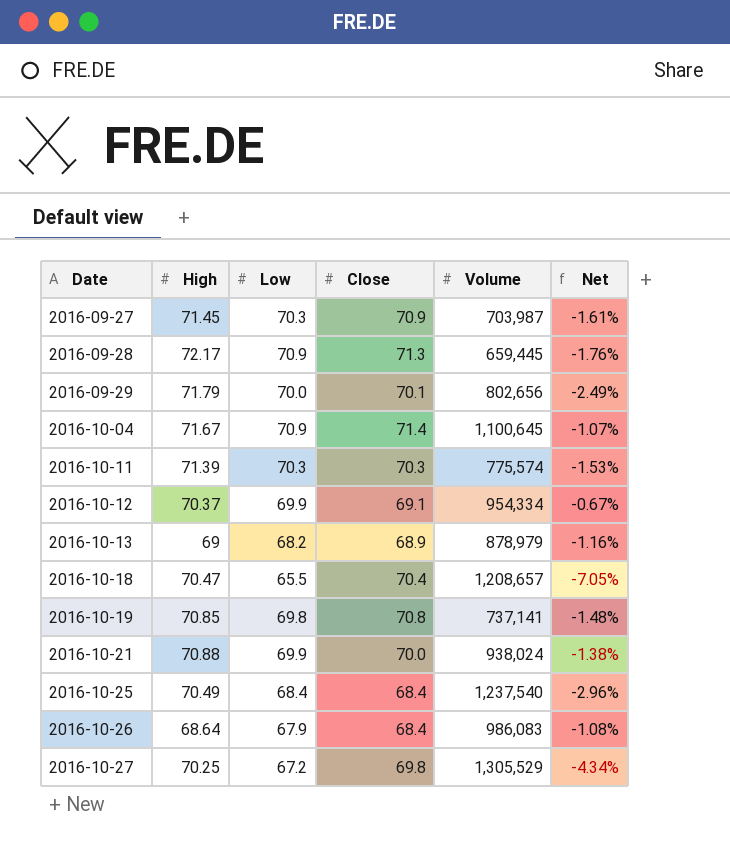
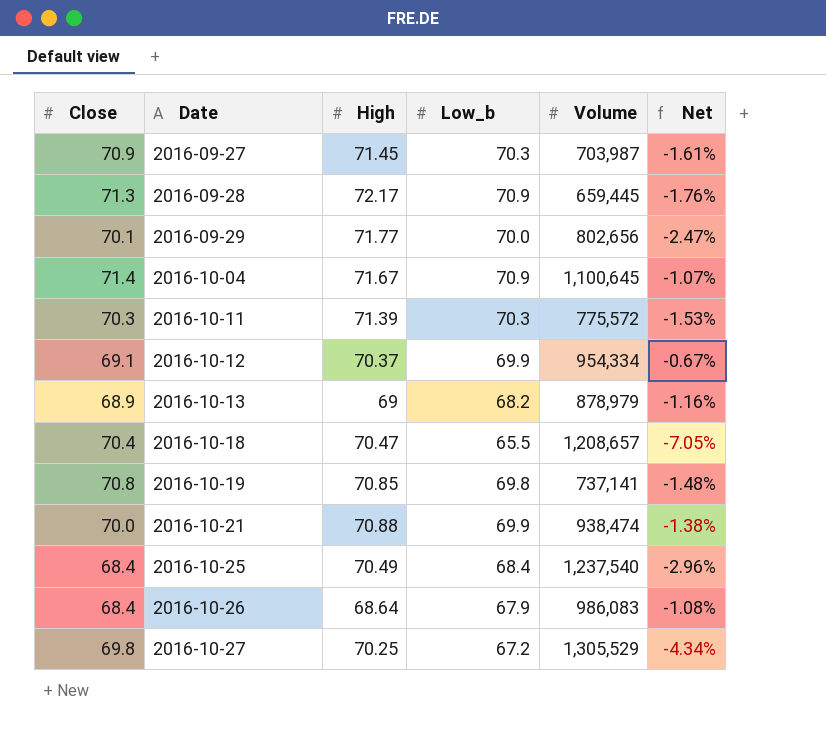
column Close | position: 4 -> 1
column name: Low -> Low_b
2016-09-29 | High: 71.79 -> 71.77
2016-09-29 | Net: -2.49% -> -2.47%
2016-10-11 | Volume: 775,574 -> 775,572
2016-10-21 | Volume: 938,024 -> 938,474

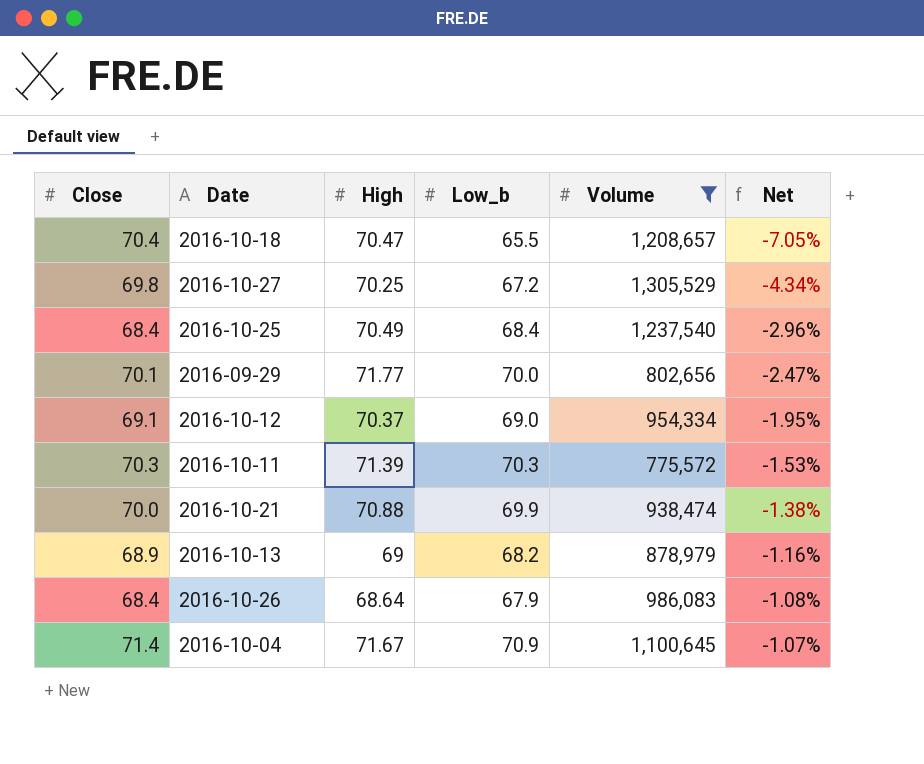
filter: none -> Volume >= 775,572
row order: Date ascending -> Net ascending
2016-10-12 | Low_b: 69.9 -> 69.0
2016-10-12 | Net: -0.67% -> -1.95%

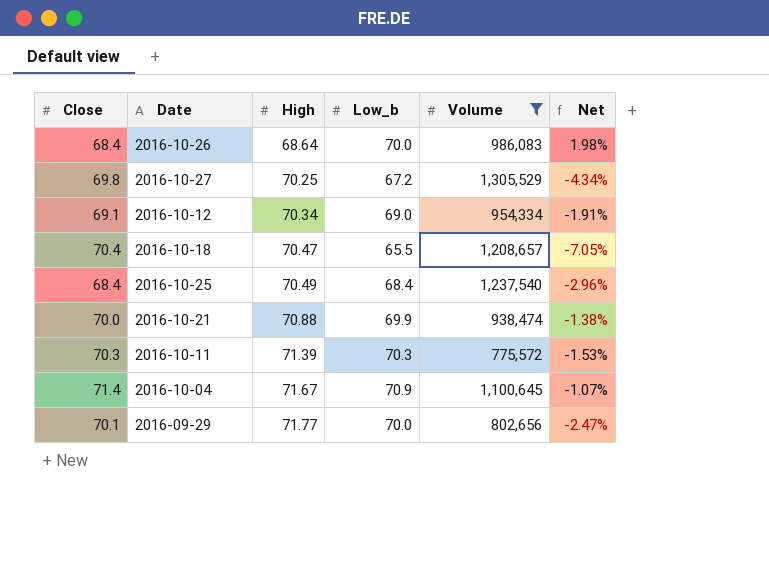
row order: Net ascending -> High ascending
row 2016-10-13: 68.9 | 69 | 68.2 | 878,979 | -1.16% -> none
2016-10-26 | Low_b: 67.9 -> 70.0
2016-10-26 | Net: -1.08% -> 1.98%
2016-10-12 | High: 70.37 -> 70.34
2016-10-12 | Net: -1.95% -> -1.91%

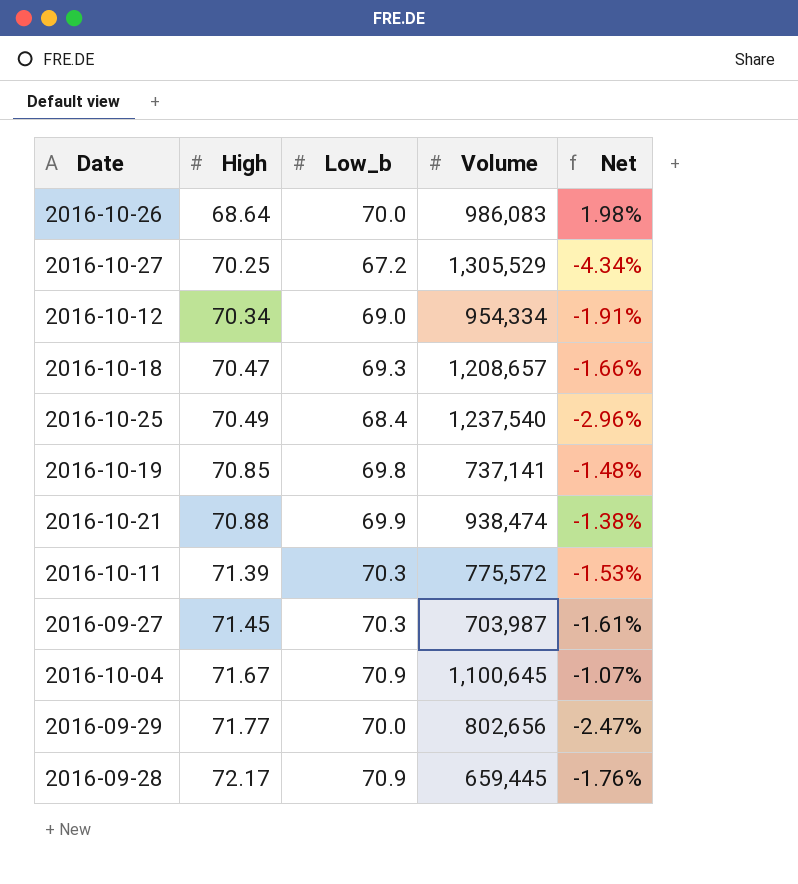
filter: Volume >= 775,572 -> none
column Close | position: 1 -> none
2016-10-18 | Low_b: 65.5 -> 69.3
2016-10-18 | Net: -7.05% -> -1.66%

